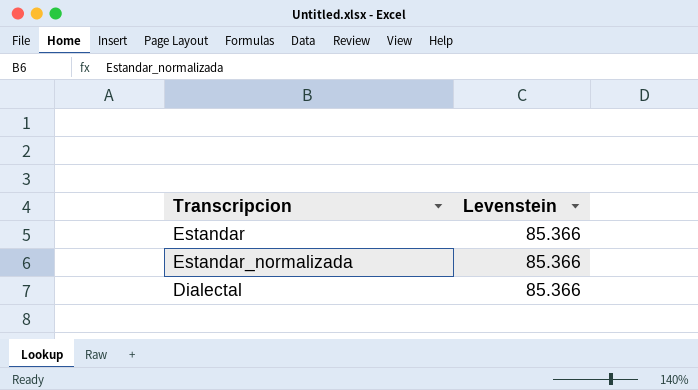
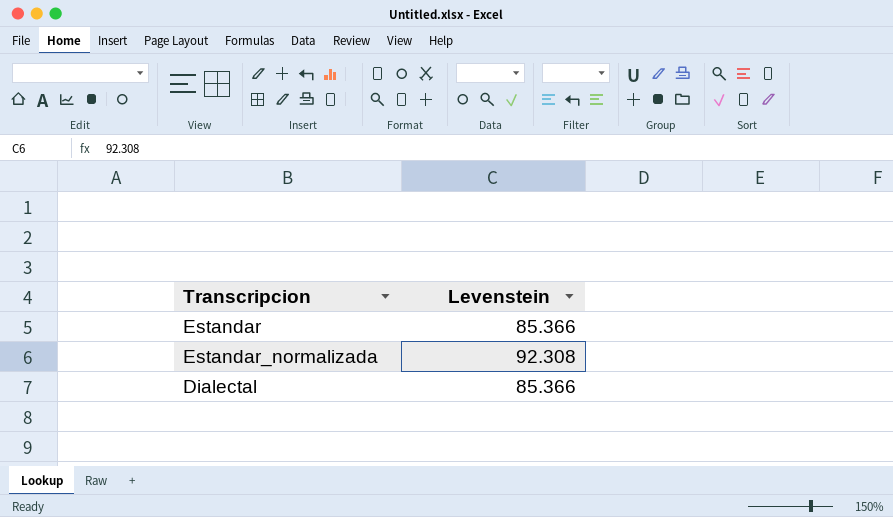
Estandar_normalizada | Levenstein: 85.366 -> 92.308

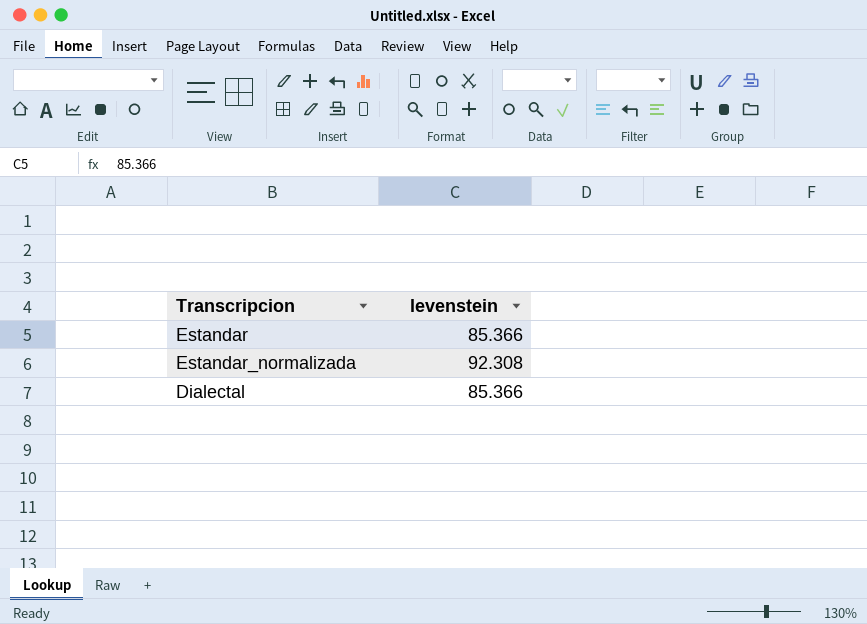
column name: Levenstein -> levenstein

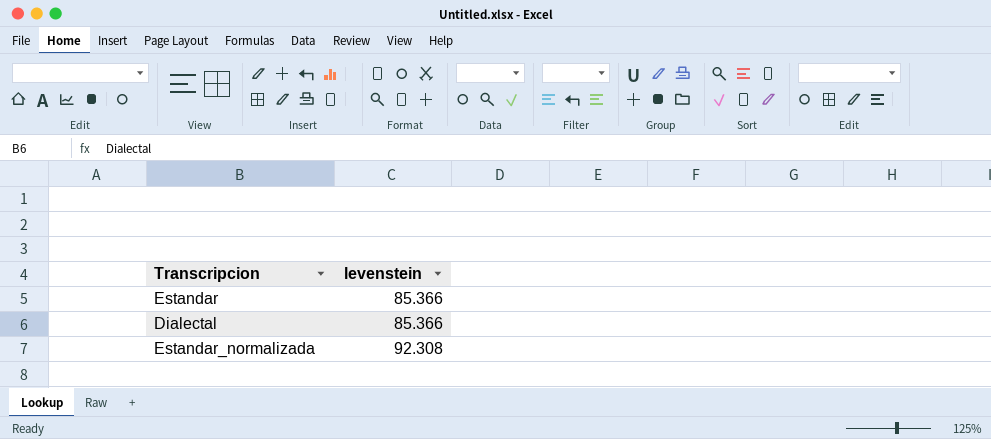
row order: none -> levenstein ascending

